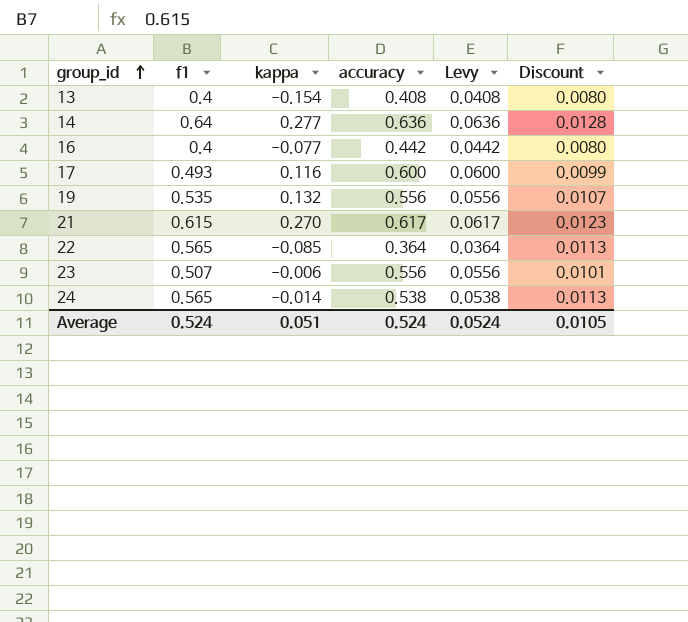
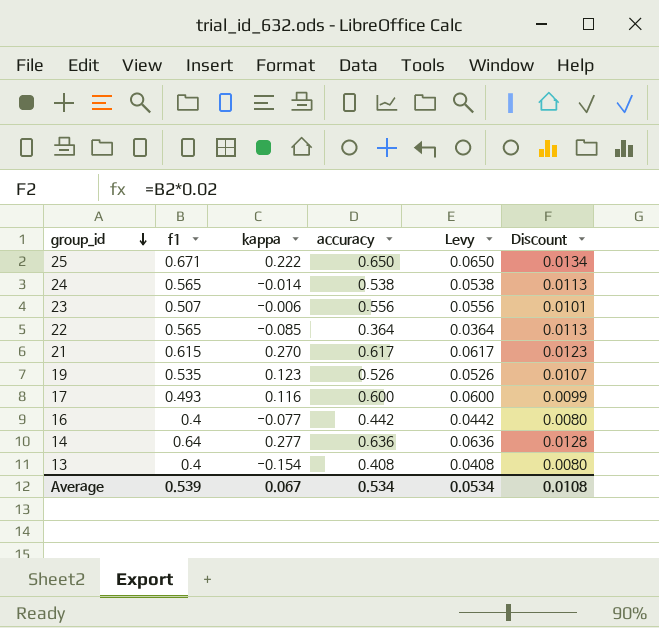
row order: group_id ascending -> group_id descending
row 25: none -> 0.671 | 0.222 | 0.650 | 0.0650 | 0.0134
19 | kappa: 0.132 -> 0.123
19 | accuracy: 0.556 -> 0.526
19 | Levy: 0.0556 -> 0.0526
Average | f1: 0.524 -> 0.539
Average | kappa: 0.051 -> 0.067
Average | accuracy: 0.524 -> 0.534
Average | Levy: 0.0524 -> 0.0534
Average | Discount: 0.0105 -> 0.0108

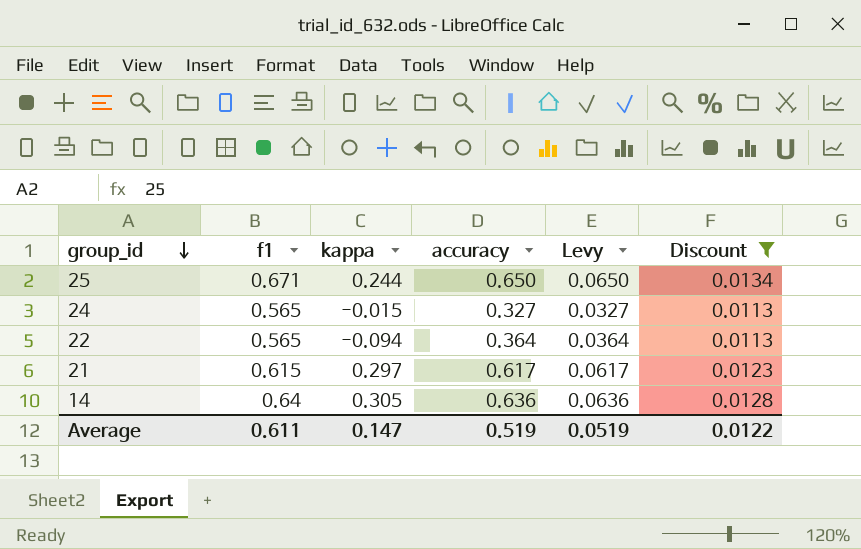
filter: none -> Discount >= 0.0113
25 | kappa: 0.222 -> 0.244
24 | kappa: -0.014 -> -0.015
24 | accuracy: 0.538 -> 0.327
24 | Levy: 0.0538 -> 0.0327
22 | kappa: -0.085 -> -0.094
21 | kappa: 0.270 -> 0.297
14 | kappa: 0.277 -> 0.305
Average | f1: 0.539 -> 0.611
Average | kappa: 0.067 -> 0.147
Average | accuracy: 0.534 -> 0.519
Average | Levy: 0.0534 -> 0.0519
Average | Discount: 0.0108 -> 0.0122

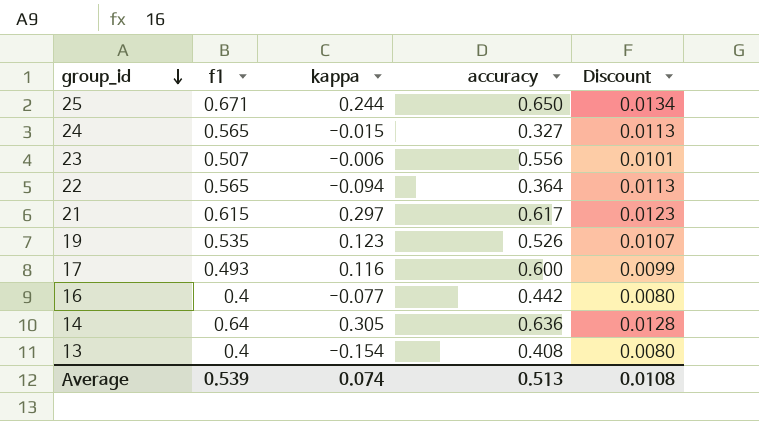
filter: Discount >= 0.0113 -> none
column Levy | formula: [accuracy] * 0.1 -> none
Average | f1: 0.611 -> 0.539
Average | kappa: 0.147 -> 0.074
Average | accuracy: 0.519 -> 0.513
Average | Discount: 0.0122 -> 0.0108

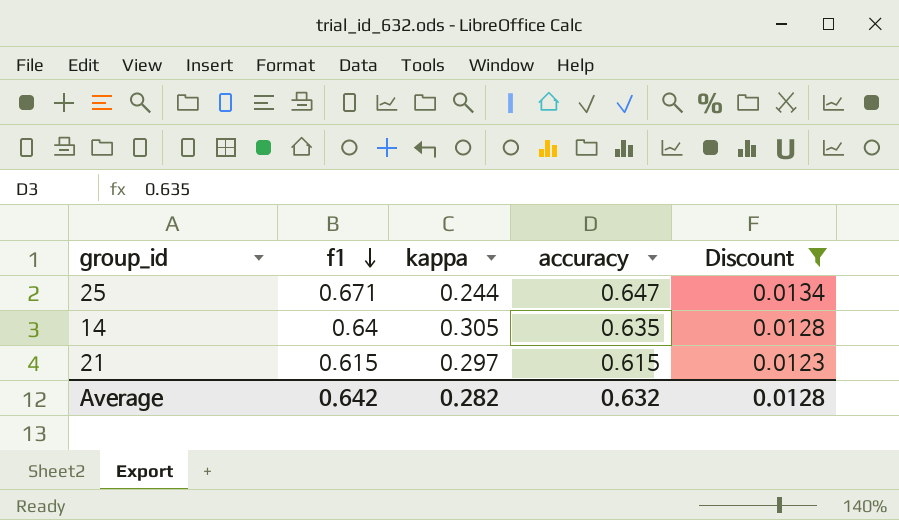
filter: none -> Discount >= 0.0123
row order: group_id descending -> f1 descending
25 | accuracy: 0.650 -> 0.647
14 | accuracy: 0.636 -> 0.635
21 | accuracy: 0.617 -> 0.615
Average | f1: 0.539 -> 0.642
Average | kappa: 0.074 -> 0.282
Average | accuracy: 0.513 -> 0.632
Average | Discount: 0.0108 -> 0.0128

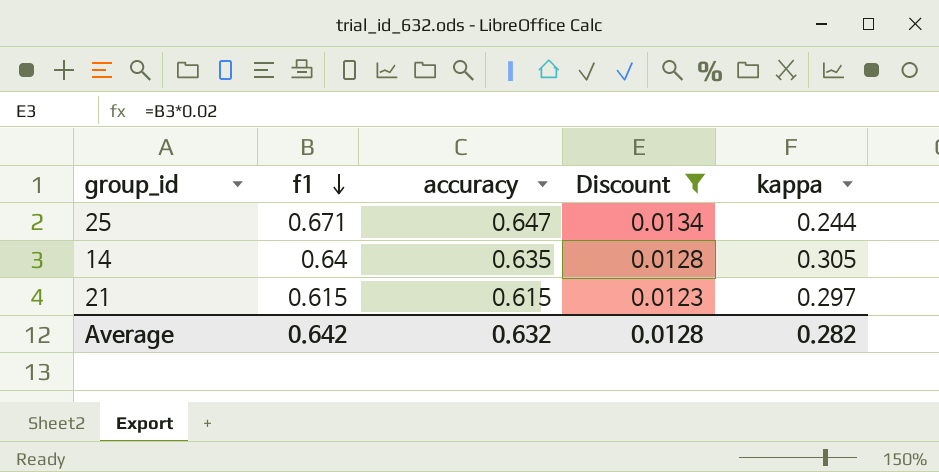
column kappa | position: 3 -> 5

